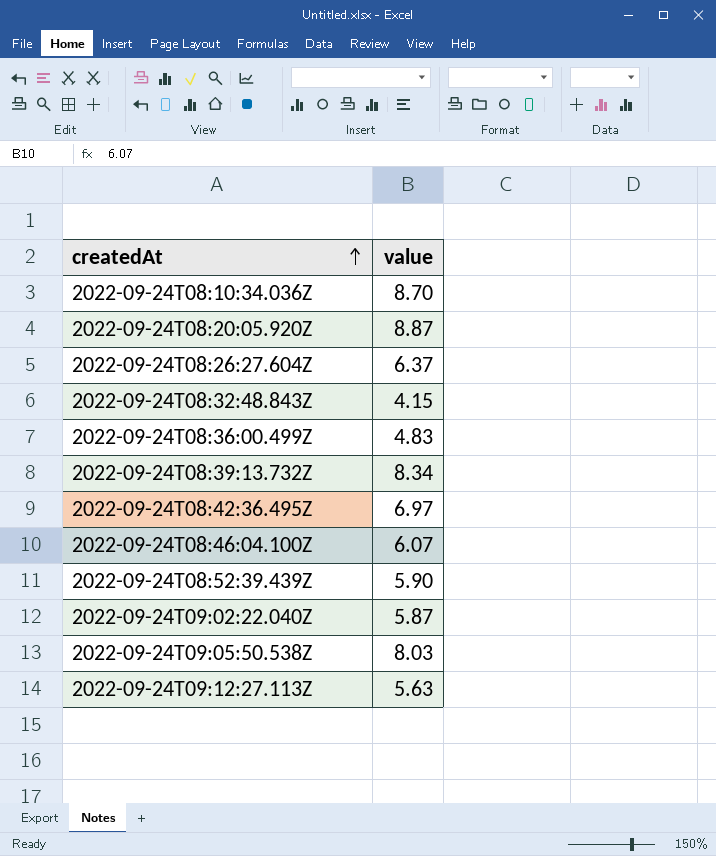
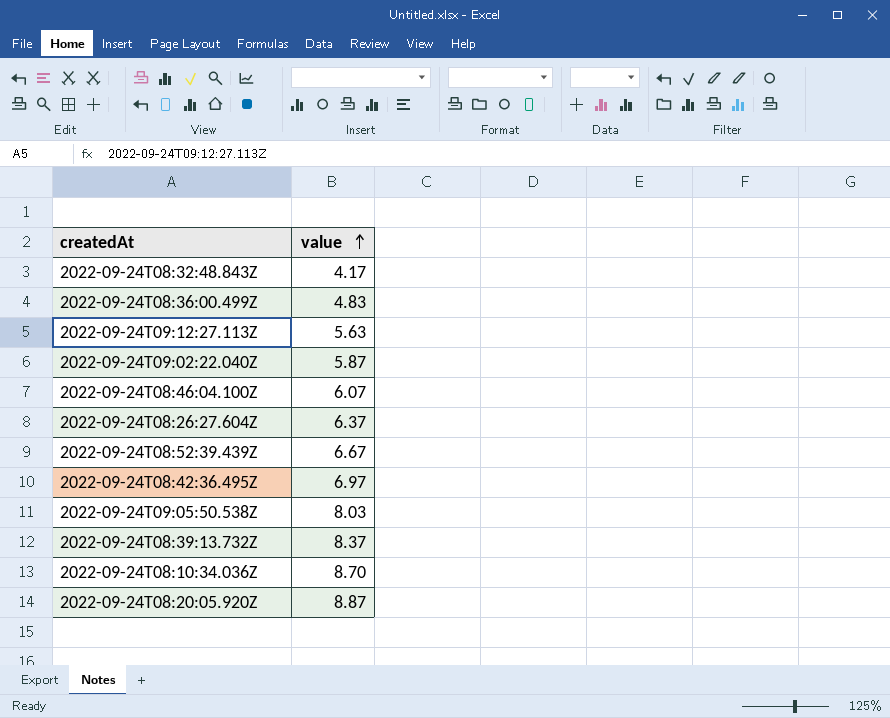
row order: createdAt ascending -> value ascending
2022-09-24T08:32:48.843Z | value: 4.15 -> 4.17
2022-09-24T08:52:39.439Z | value: 5.90 -> 6.67
2022-09-24T08:39:13.732Z | value: 8.34 -> 8.37

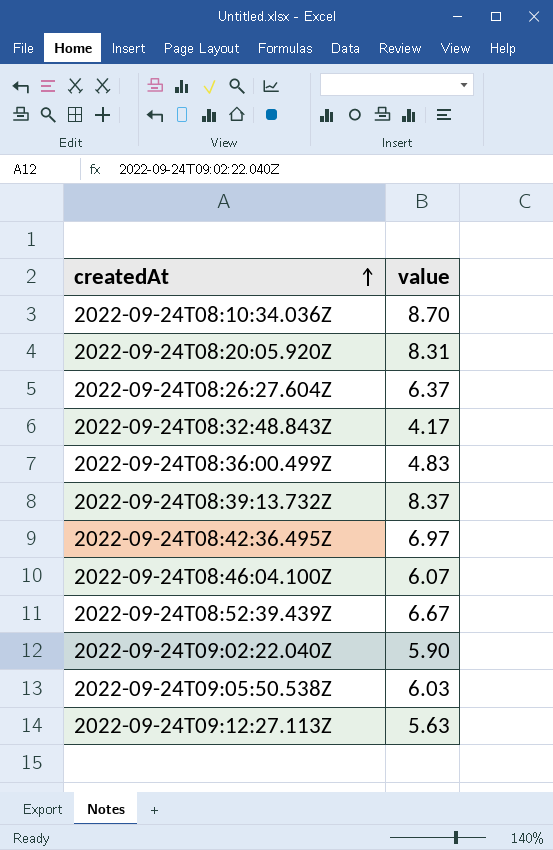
row order: value ascending -> createdAt ascending
2022-09-24T08:20:05.920Z | value: 8.87 -> 8.31
2022-09-24T09:02:22.040Z | value: 5.87 -> 5.90
2022-09-24T09:05:50.538Z | value: 8.03 -> 6.03

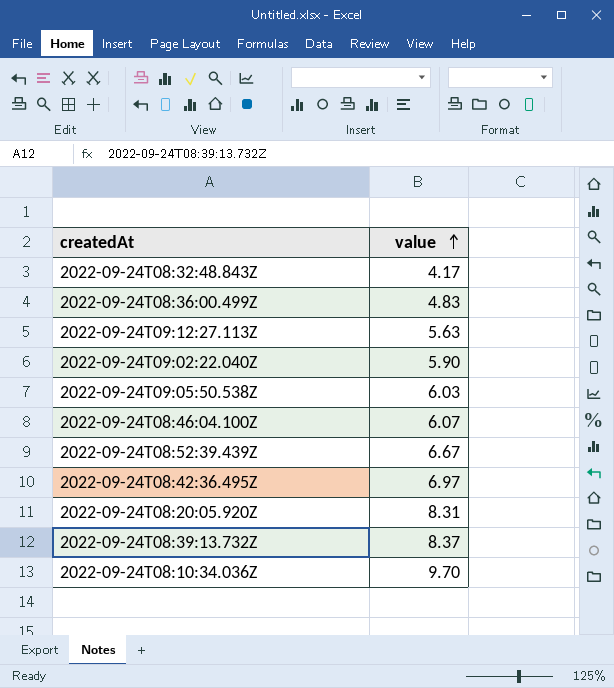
row order: createdAt ascending -> value ascending
row 2022-09-24T08:26:27.604Z: 6.37 -> none
2022-09-24T08:10:34.036Z | value: 8.70 -> 9.70

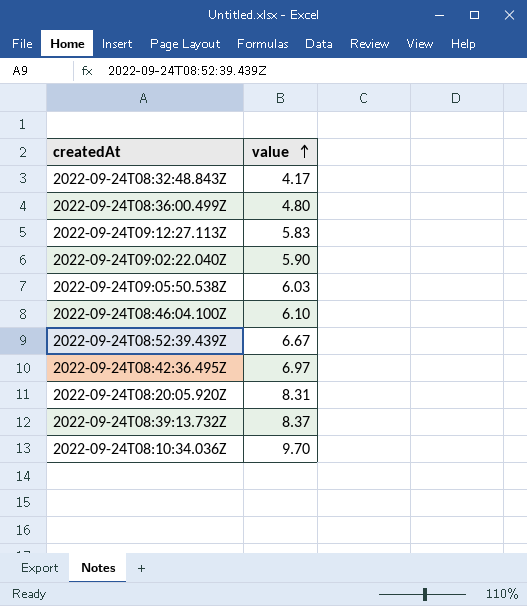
2022-09-24T08:36:00.499Z | value: 4.83 -> 4.80
2022-09-24T09:12:27.113Z | value: 5.63 -> 5.83
2022-09-24T08:46:04.100Z | value: 6.07 -> 6.10

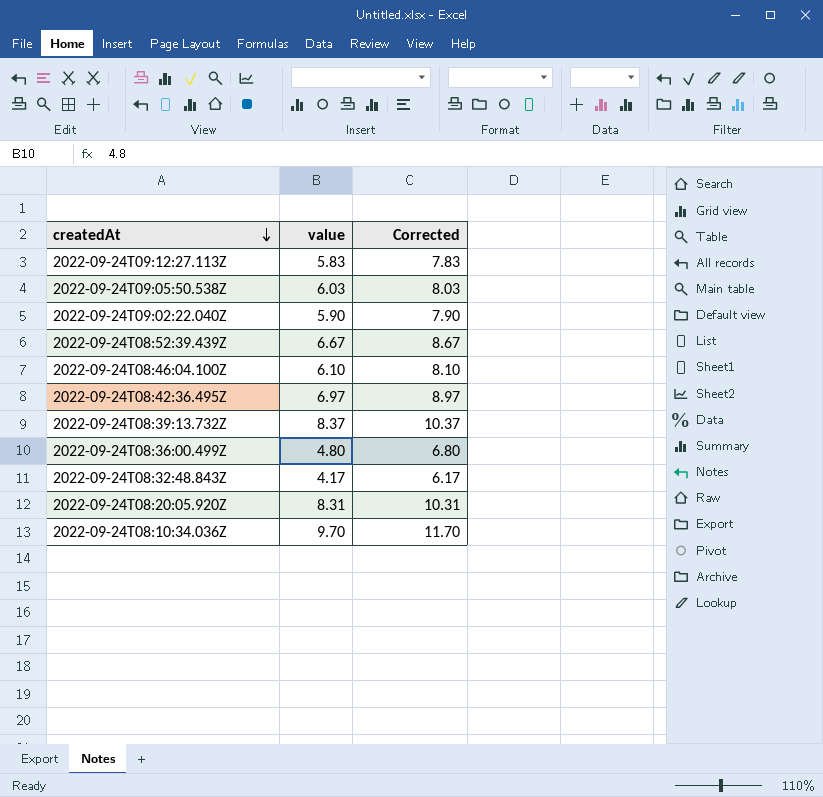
row order: value ascending -> createdAt descending
column Corrected | formula: none -> [value] + 2

